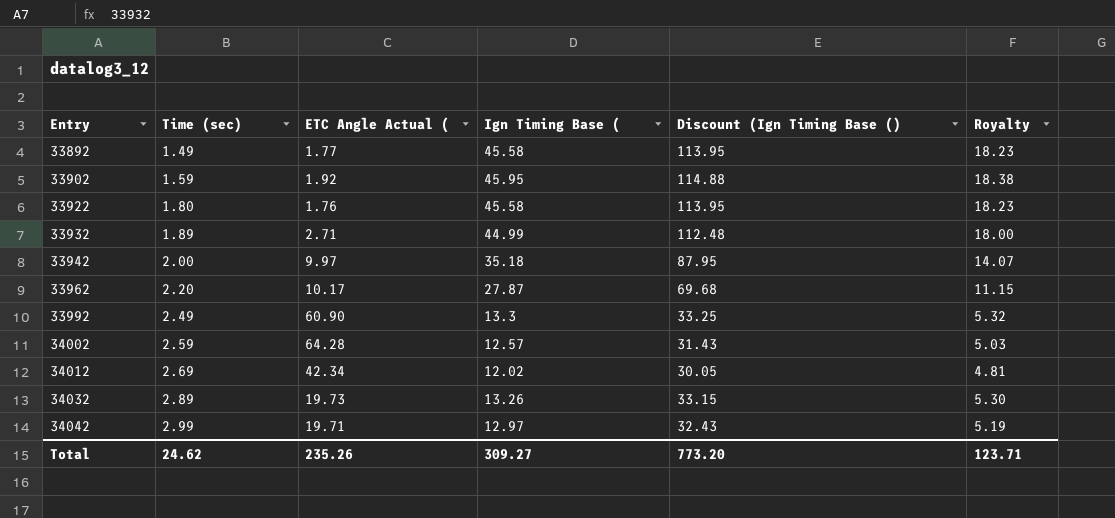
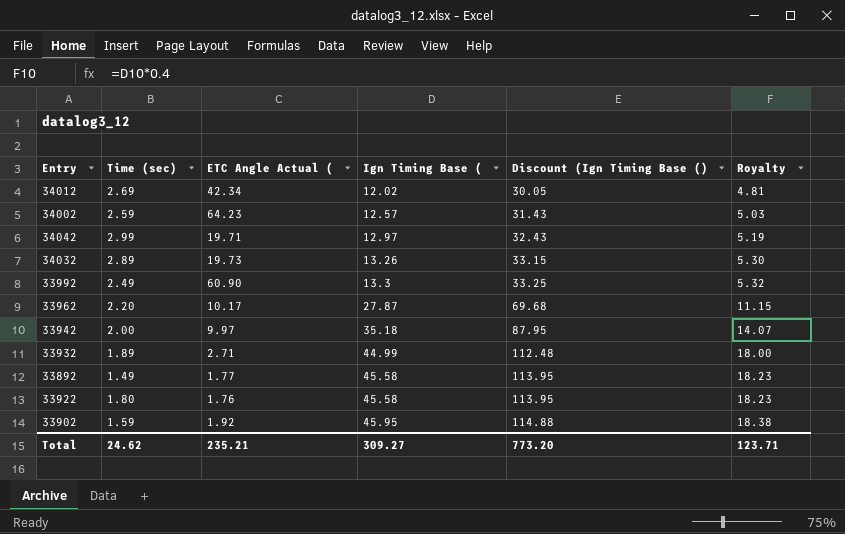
row order: Entry ascending -> Ign Timing Base ( ascending
34002 | ETC Angle Actual (: 64.28 -> 64.23
Total | ETC Angle Actual (: 235.26 -> 235.21

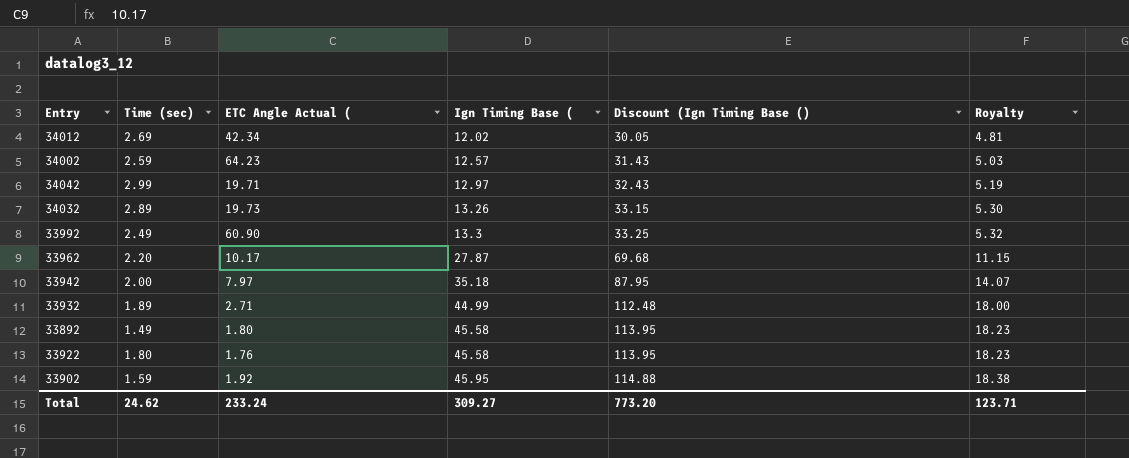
33942 | ETC Angle Actual (: 9.97 -> 7.97
33892 | ETC Angle Actual (: 1.77 -> 1.80
Total | ETC Angle Actual (: 235.21 -> 233.24

